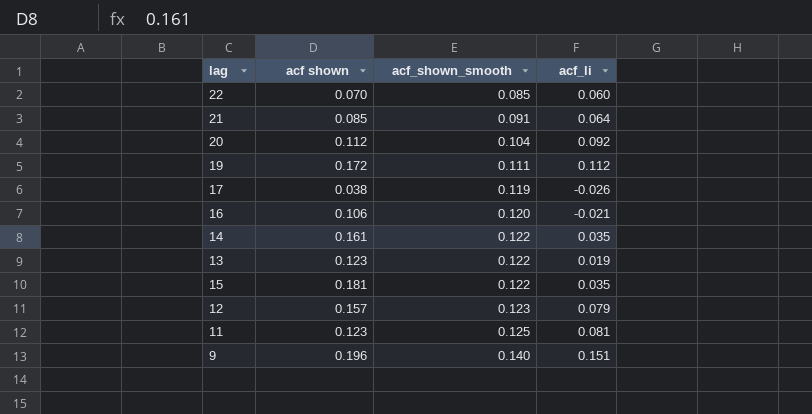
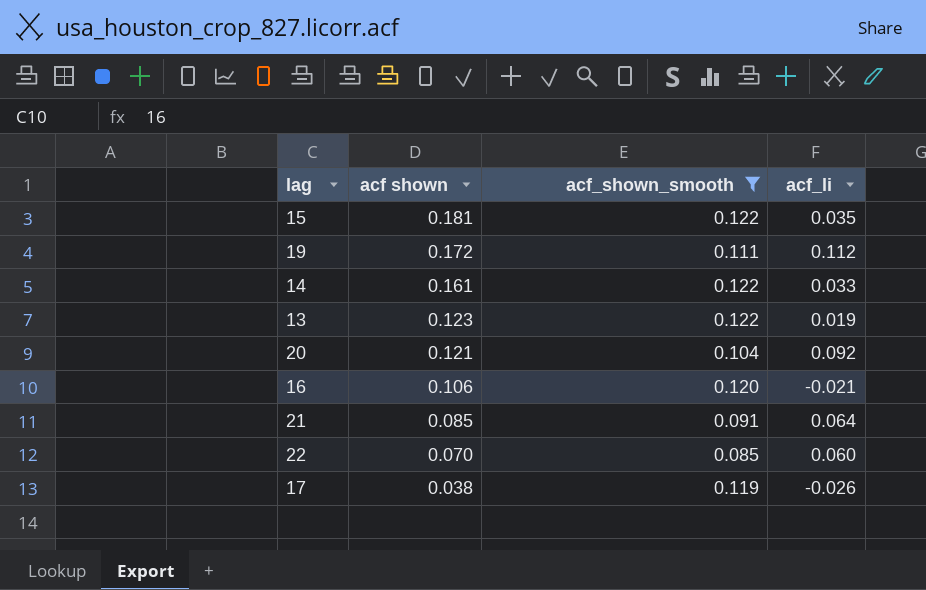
filter: none -> acf_shown_smooth <= 0.122
row order: acf_shown_smooth ascending -> acf shown descending
14 | acf_li: 0.035 -> 0.033
20 | acf shown: 0.112 -> 0.121

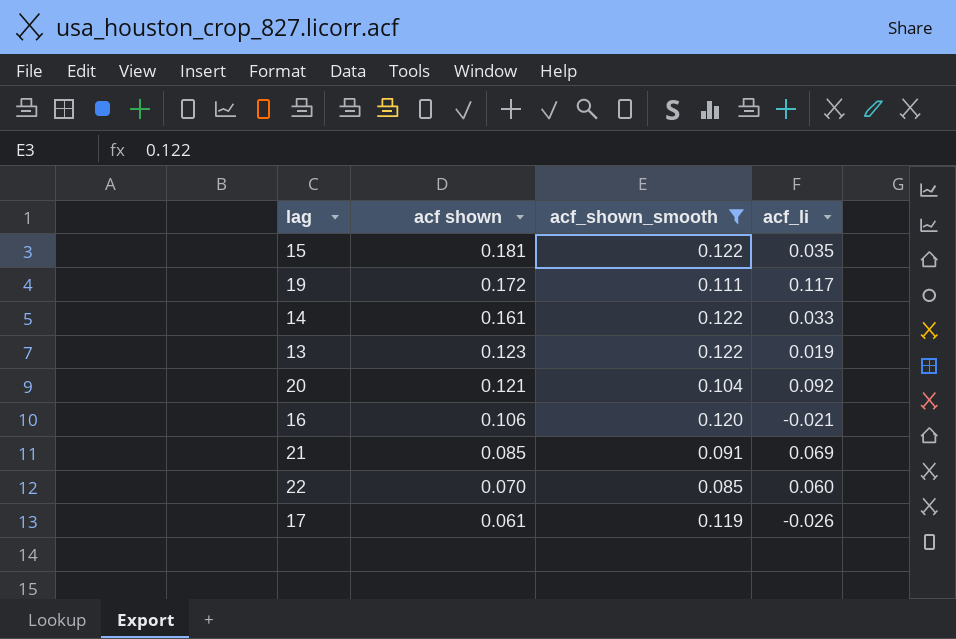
19 | acf_li: 0.112 -> 0.117
21 | acf_li: 0.064 -> 0.069
17 | acf shown: 0.038 -> 0.061

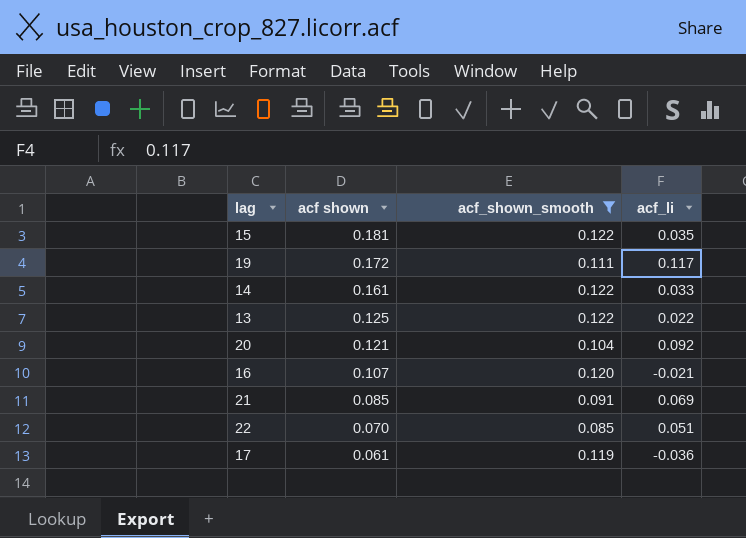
13 | acf shown: 0.123 -> 0.125
13 | acf_li: 0.019 -> 0.022
16 | acf shown: 0.106 -> 0.107
22 | acf_li: 0.060 -> 0.051
17 | acf_li: -0.026 -> -0.036

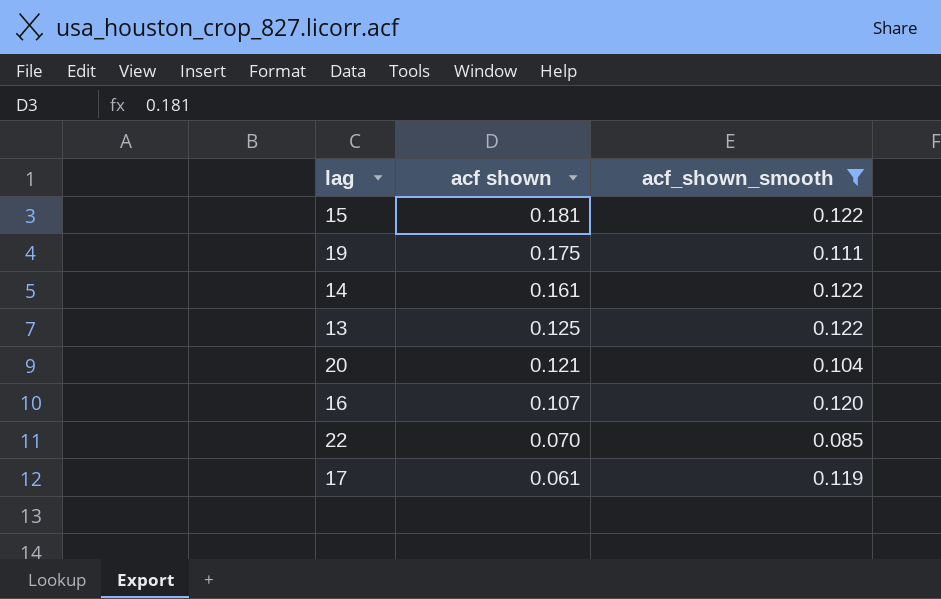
column acf_li | position: 4 -> none
row 21: 0.085 | 0.091 | 0.069 -> none
19 | acf shown: 0.172 -> 0.175

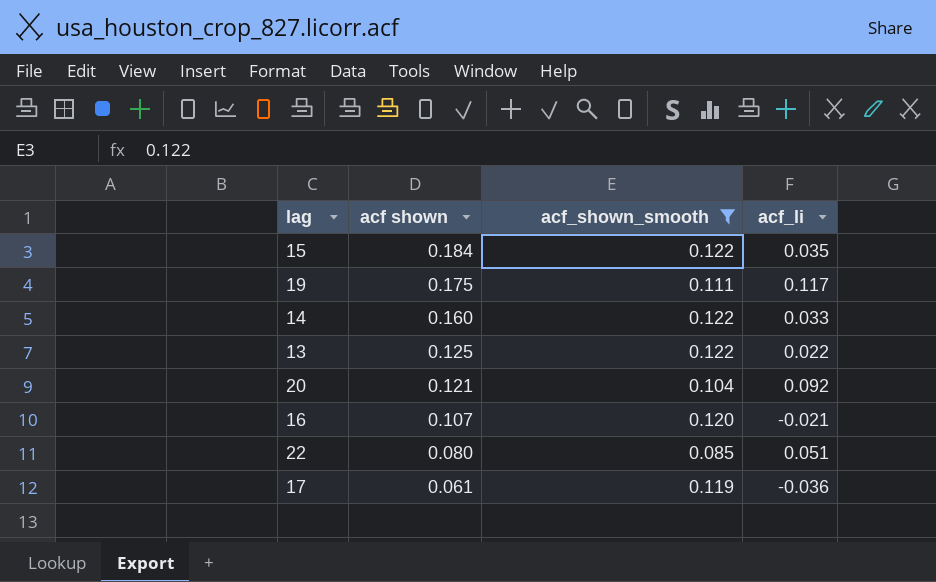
column acf_li | position: none -> 4
15 | acf shown: 0.181 -> 0.184
14 | acf shown: 0.161 -> 0.160
22 | acf shown: 0.070 -> 0.080

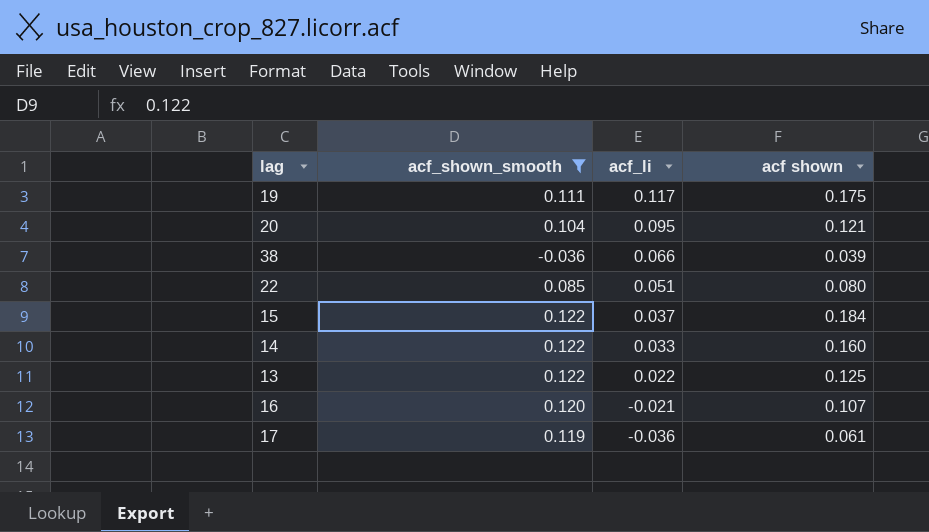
row order: acf shown descending -> acf_li descending
column acf shown | position: 2 -> 4
20 | acf_li: 0.092 -> 0.095
row 38: none -> -0.036 | 0.066 | 0.039
15 | acf_li: 0.035 -> 0.037

